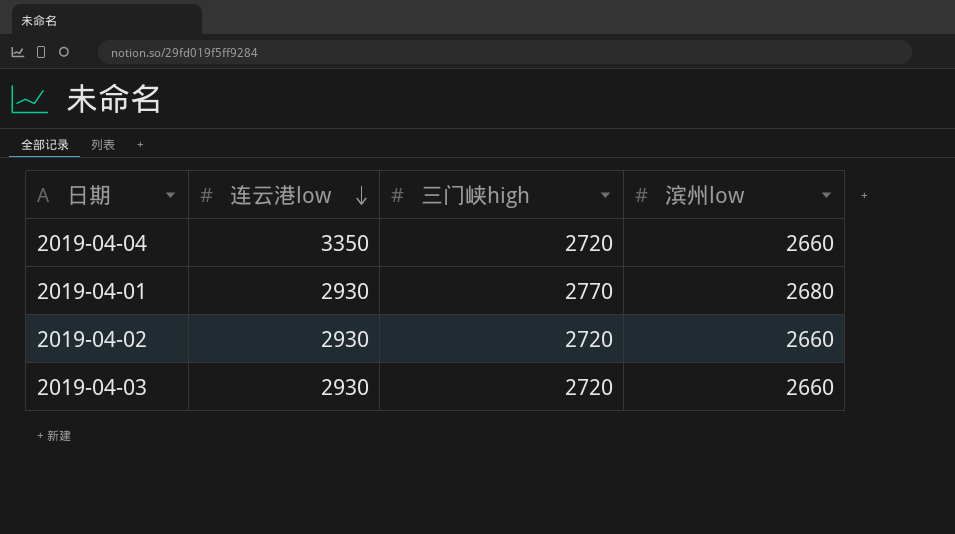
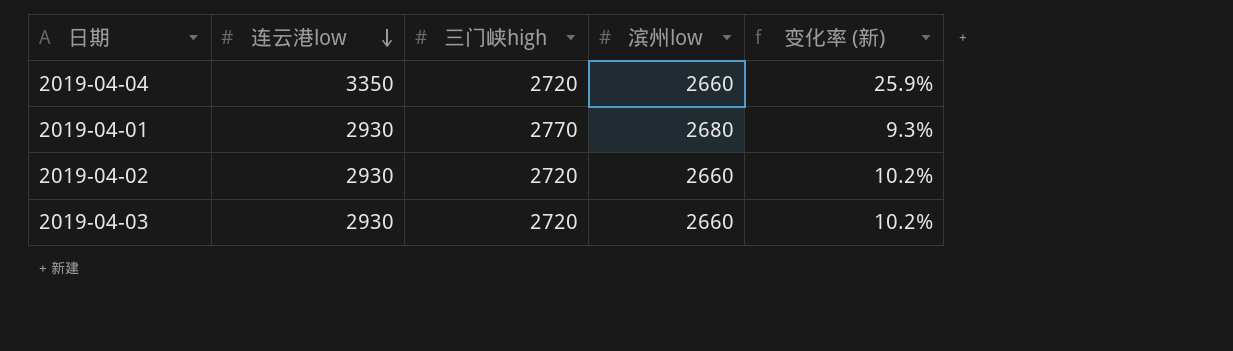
column 变化率 (新) | formula: none -> ([连云港low] - [滨州low]) / [滨州low]

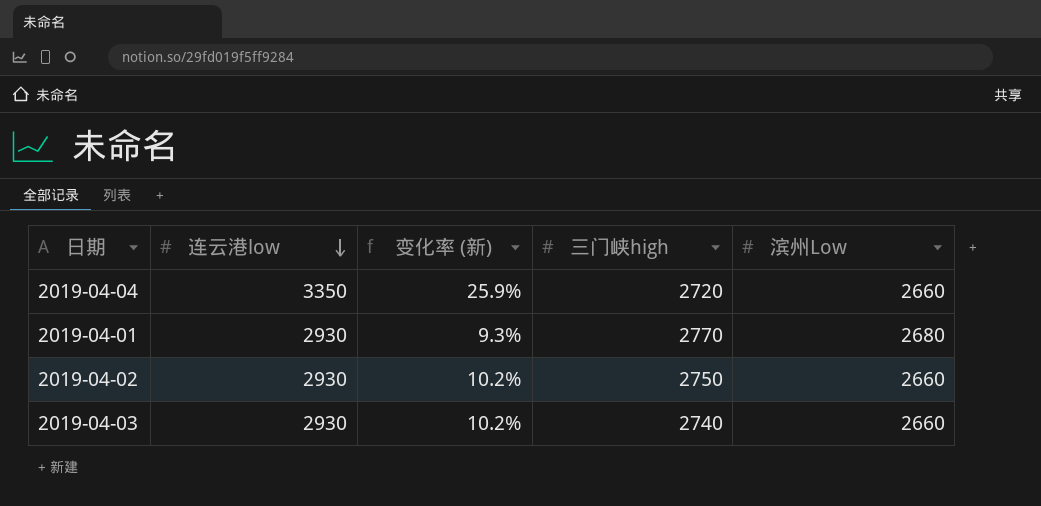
column 变化率 (新) | position: 5 -> 3
column name: 滨州low -> 滨州Low
2019-04-02 | 三门峡high: 2720 -> 2750
2019-04-03 | 三门峡high: 2720 -> 2740

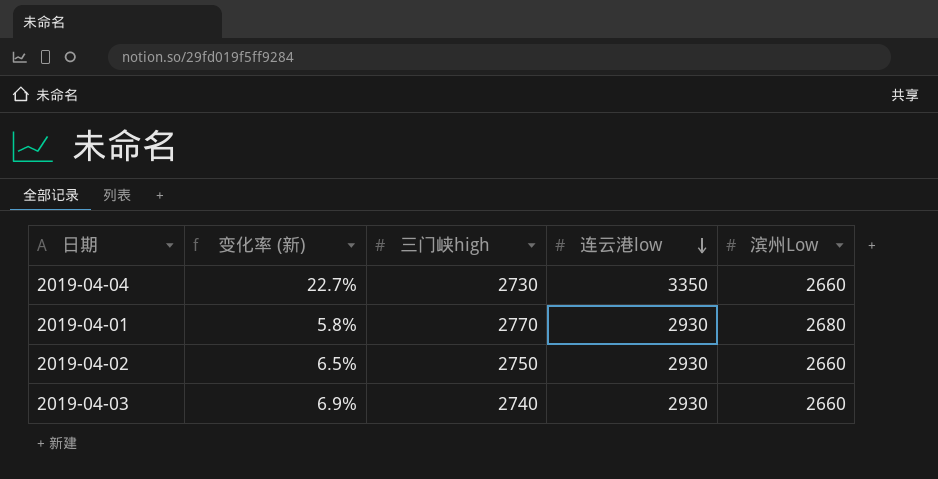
column 变化率 (新) | formula: ([连云港low] - [滨州Low]) / [滨州Low] -> ([连云港low] - [三门峡high]) / [三门峡high]
column 连云港low | position: 2 -> 4
2019-04-04 | 三门峡high: 2720 -> 2730

